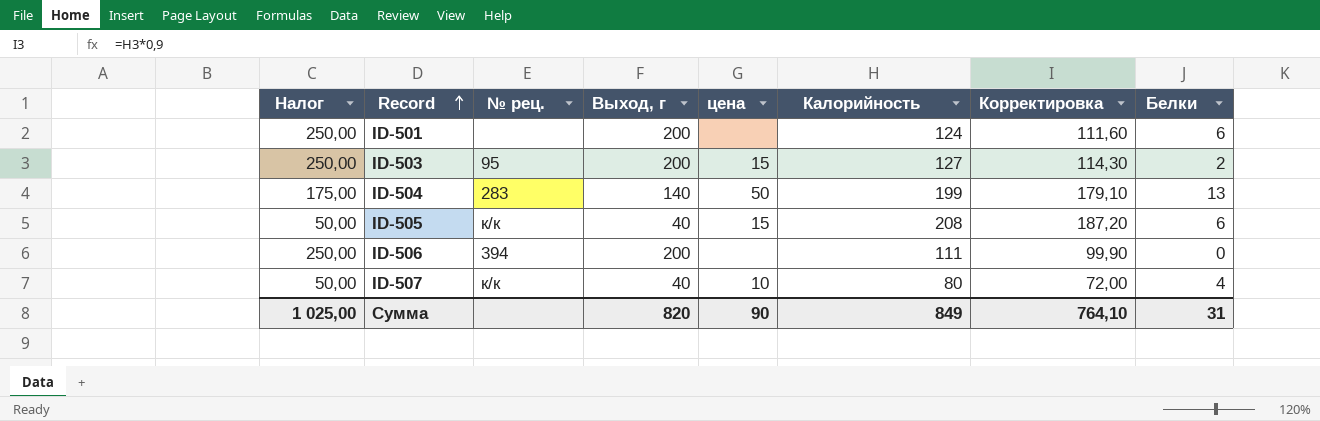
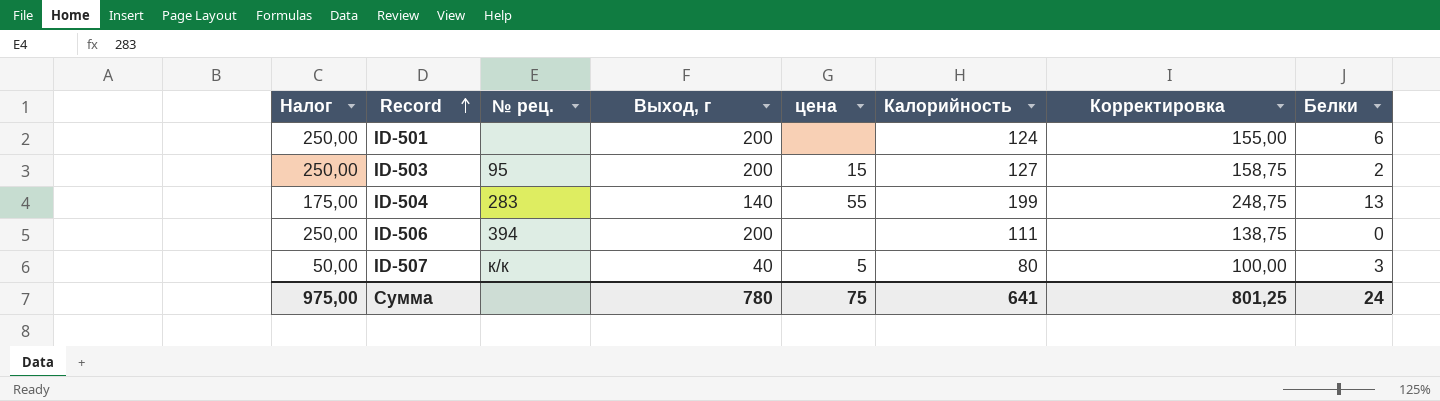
column Корректировка | formula: [Калорийность] * 0,9 -> [Калорийность] * 1,25
row ID-505: 50,00 | к/к | 40 | 15 | 208 | 187,20 | 6 -> none
ID-504 | цена: 50 -> 55
ID-507 | цена: 10 -> 5
ID-507 | Белки: 4 -> 3
Сумма | Налог: 1 025,00 -> 975,00
Сумма | Выход, г: 820 -> 780
Сумма | цена: 90 -> 75
Сумма | Калорийность: 849 -> 641
Сумма | Корректировка: 764,10 -> 801,25
Сумма | Белки: 31 -> 24

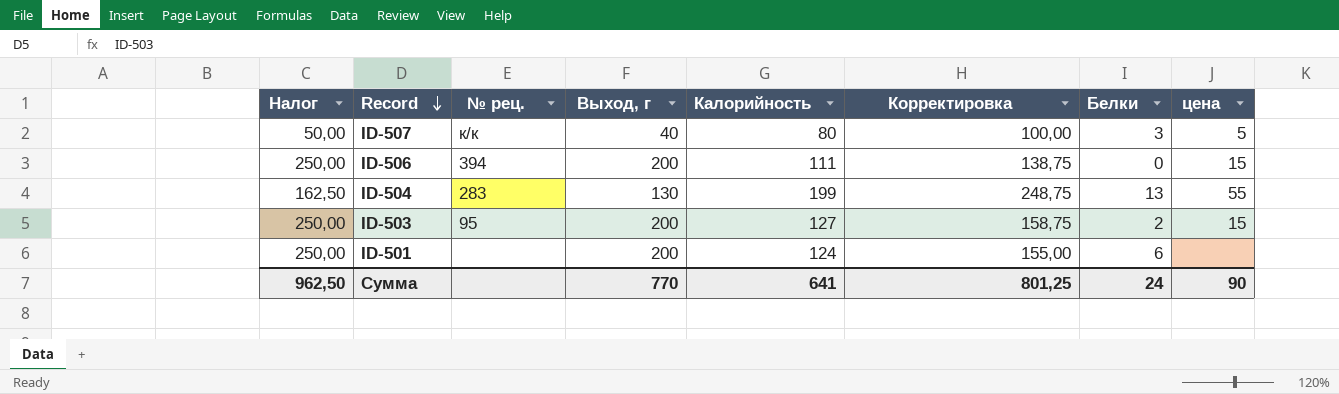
row order: Record ascending -> Record descending
column цена | position: 5 -> 8
ID-506 | цена: none -> 15
ID-504 | Налог: 175,00 -> 162,50
ID-504 | Выход, г: 140 -> 130
Сумма | Налог: 975,00 -> 962,50
Сумма | Выход, г: 780 -> 770
Сумма | цена: 75 -> 90

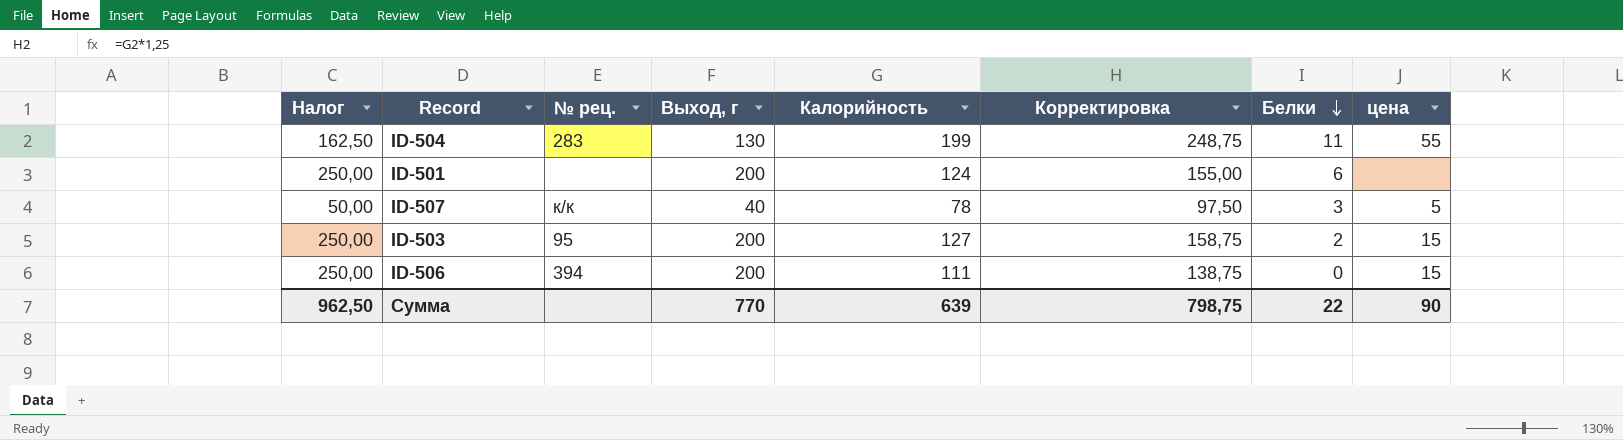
row order: Record descending -> Белки descending
ID-504 | Белки: 13 -> 11
ID-507 | Калорийность: 80 -> 78
ID-507 | Корректировка: 100,00 -> 97,50
Сумма | Калорийность: 641 -> 639
Сумма | Корректировка: 801,25 -> 798,75
Сумма | Белки: 24 -> 22

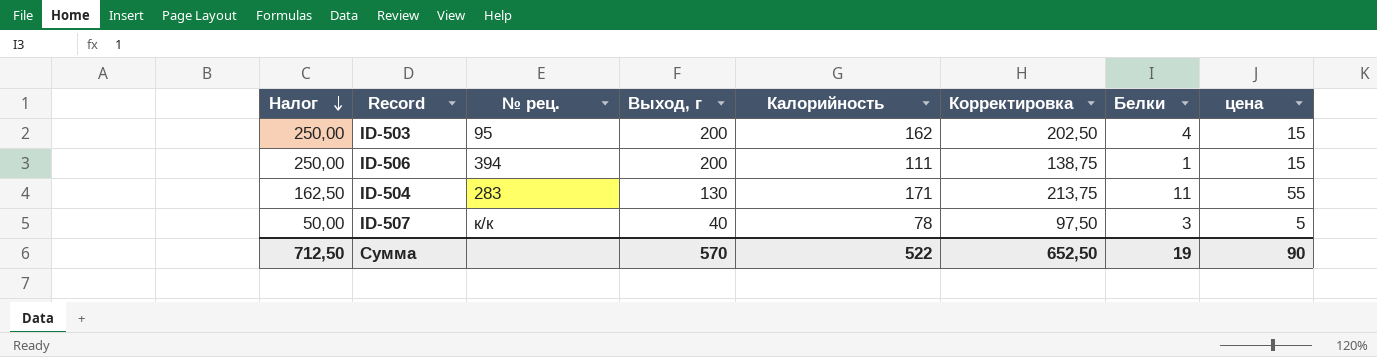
row order: Белки descending -> Налог descending
row ID-501: 250,00 | none | 200 | 124 | 155,00 | 6 | none -> none
ID-503 | Калорийность: 127 -> 162
ID-503 | Корректировка: 158,75 -> 202,50
ID-503 | Белки: 2 -> 4
ID-506 | Белки: 0 -> 1
ID-504 | Калорийность: 199 -> 171
ID-504 | Корректировка: 248,75 -> 213,75
Сумма | Налог: 962,50 -> 712,50
Сумма | Выход, г: 770 -> 570
Сумма | Калорийность: 639 -> 522
Сумма | Корректировка: 798,75 -> 652,50
Сумма | Белки: 22 -> 19

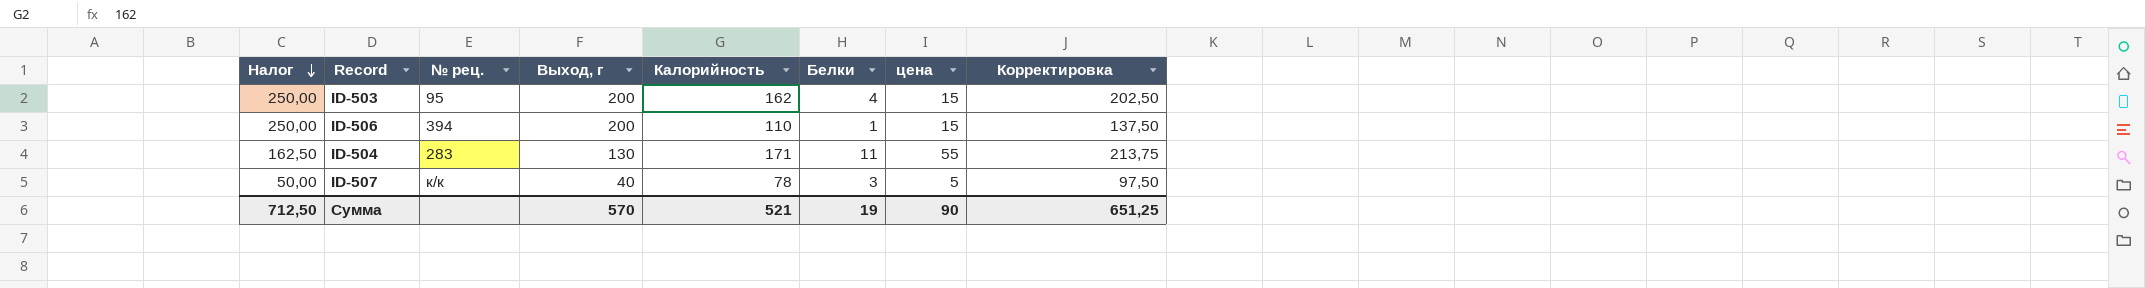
column Корректировка | position: 6 -> 8
ID-506 | Калорийность: 111 -> 110
ID-506 | Корректировка: 138,75 -> 137,50
Сумма | Калорийность: 522 -> 521
Сумма | Корректировка: 652,50 -> 651,25

